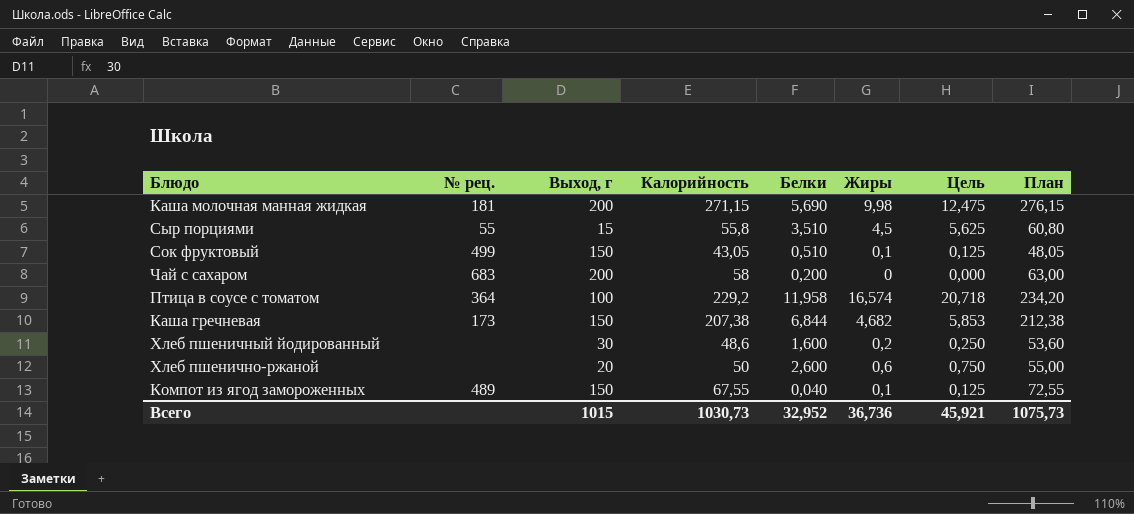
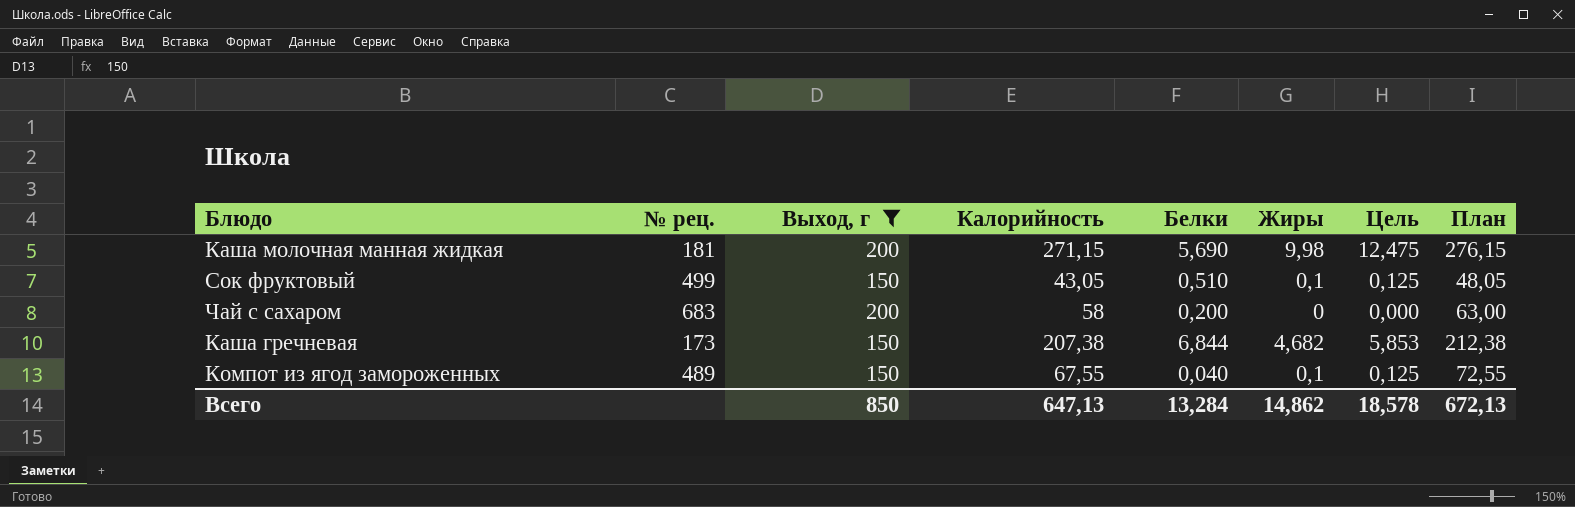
filter: none -> Выход, г >= 150
Всего | Выход, г: 1015 -> 850
Всего | Калорийность: 1030,73 -> 647,13
Всего | Белки: 32,952 -> 13,284
Всего | Жиры: 36,736 -> 14,862
Всего | Цель: 45,921 -> 18,578
Всего | План: 1075,73 -> 672,13

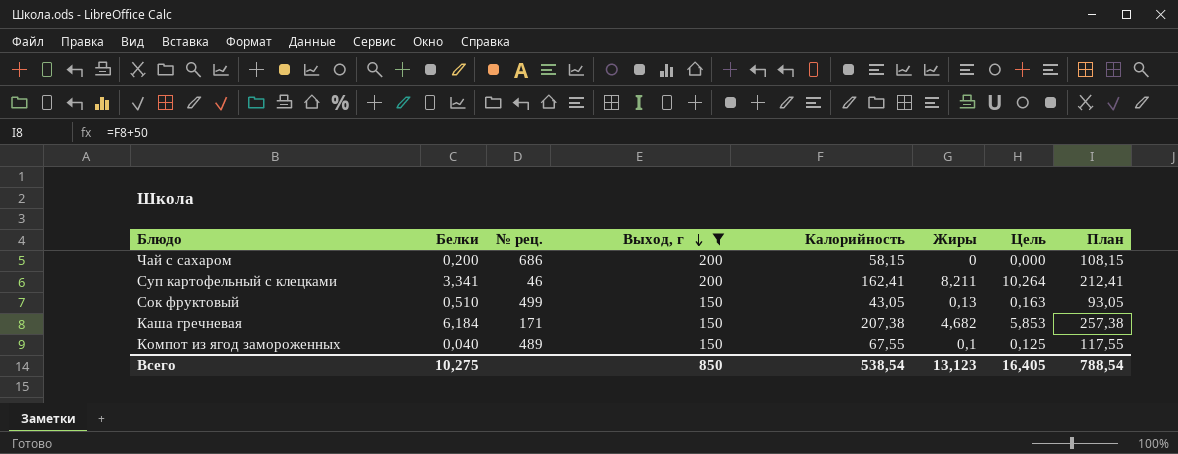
row order: none -> Выход, г descending
column Белки | position: 5 -> 2
column План | formula: [Калорийность] + 5 -> [Калорийность] + 50
row Каша молочная манная жидкая: 181 | 200 | 271,15 | 5,690 | 9,98 | 12,475 | 276,15 -> none
Чай с сахаром | № рец.: 683 -> 686
Чай с сахаром | Калорийность: 58 -> 58,15
row Суп картофельный с клецками: none -> 3,341 | 46 | 200 | 162,41 | 8,211 | 10,264 | 212,41
Сок фруктовый | Жиры: 0,1 -> 0,13
Сок фруктовый | Цель: 0,125 -> 0,163
Каша гречневая | Белки: 6,844 -> 6,184
Каша гречневая | № рец.: 173 -> 171
Всего | Белки: 13,284 -> 10,275
Всего | Калорийность: 647,13 -> 538,54
Всего | Жиры: 14,862 -> 13,123
Всего | Цель: 18,578 -> 16,405
Всего | План: 672,13 -> 788,54

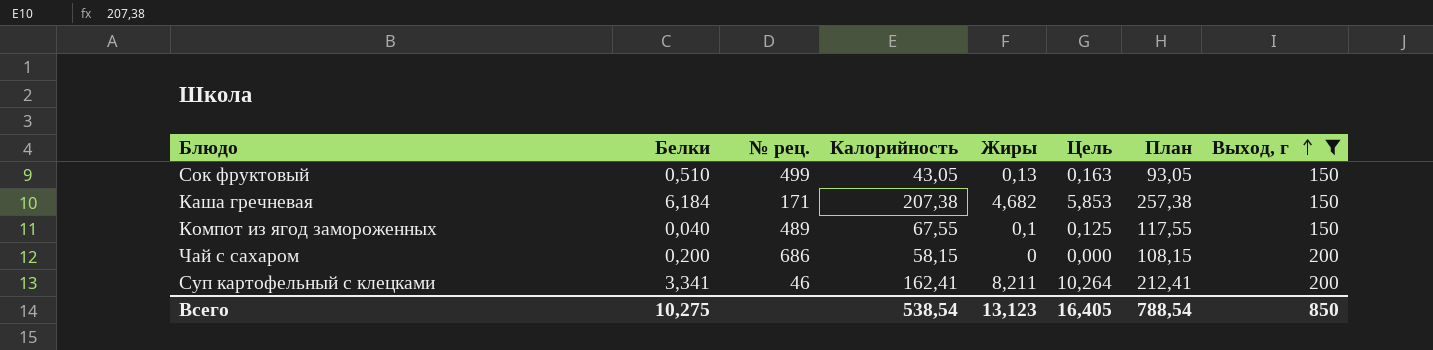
row order: Выход, г descending -> Выход, г ascending
column Выход, г | position: 4 -> 8

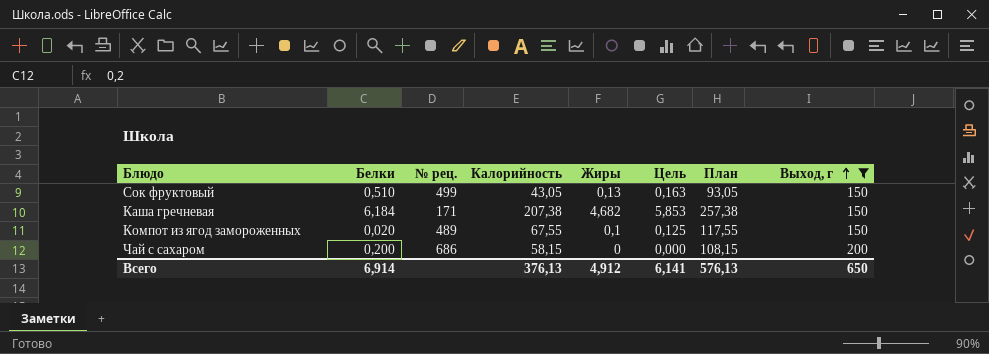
row Суп картофельный с клецками: 3,341 | 46 | 162,41 | 8,211 | 10,264 | 212,41 | 200 -> none
Компот из ягод замороженных | Белки: 0,040 -> 0,020
Всего | Белки: 10,275 -> 6,914
Всего | Калорийность: 538,54 -> 376,13
Всего | Жиры: 13,123 -> 4,912
Всего | Цель: 16,405 -> 6,141
Всего | План: 788,54 -> 576,13
Всего | Выход, г: 850 -> 650

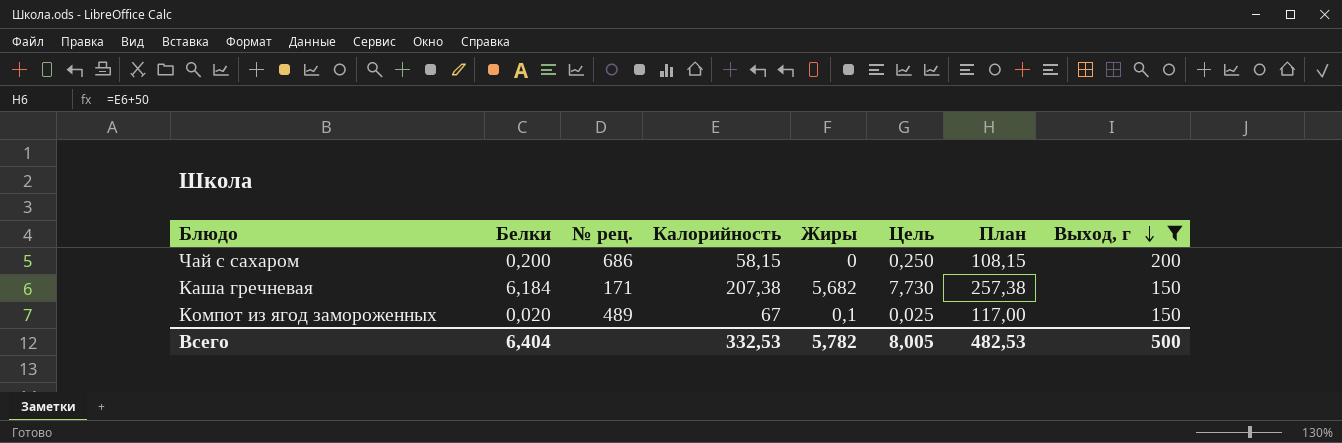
row order: Выход, г ascending -> Выход, г descending
column Цель | formula: [Жиры] * 1,25 -> [Белки] * 1,25
row Сок фруктовый: 0,510 | 499 | 43,05 | 0,13 | 0,163 | 93,05 | 150 -> none
Каша гречневая | Жиры: 4,682 -> 5,682
Компот из ягод замороженных | Калорийность: 67,55 -> 67
Компот из ягод замороженных | План: 117,55 -> 117,00
Всего | Белки: 6,914 -> 6,404
Всего | Калорийность: 376,13 -> 332,53
Всего | Жиры: 4,912 -> 5,782
Всего | Цель: 6,141 -> 8,005
Всего | План: 576,13 -> 482,53
Всего | Выход, г: 650 -> 500

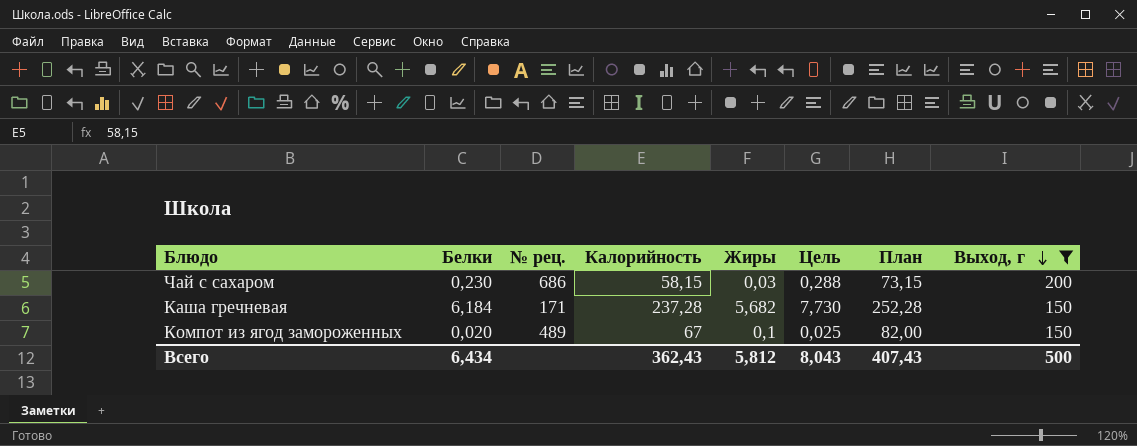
column План | formula: [Калорийность] + 50 -> [Калорийность] + 15
Чай с сахаром | Белки: 0,200 -> 0,230
Чай с сахаром | Жиры: 0 -> 0,03
Чай с сахаром | Цель: 0,250 -> 0,288
Каша гречневая | Калорийность: 207,38 -> 237,28
Всего | Белки: 6,404 -> 6,434
Всего | Калорийность: 332,53 -> 362,43
Всего | Жиры: 5,782 -> 5,812
Всего | Цель: 8,005 -> 8,043
Всего | План: 482,53 -> 407,43

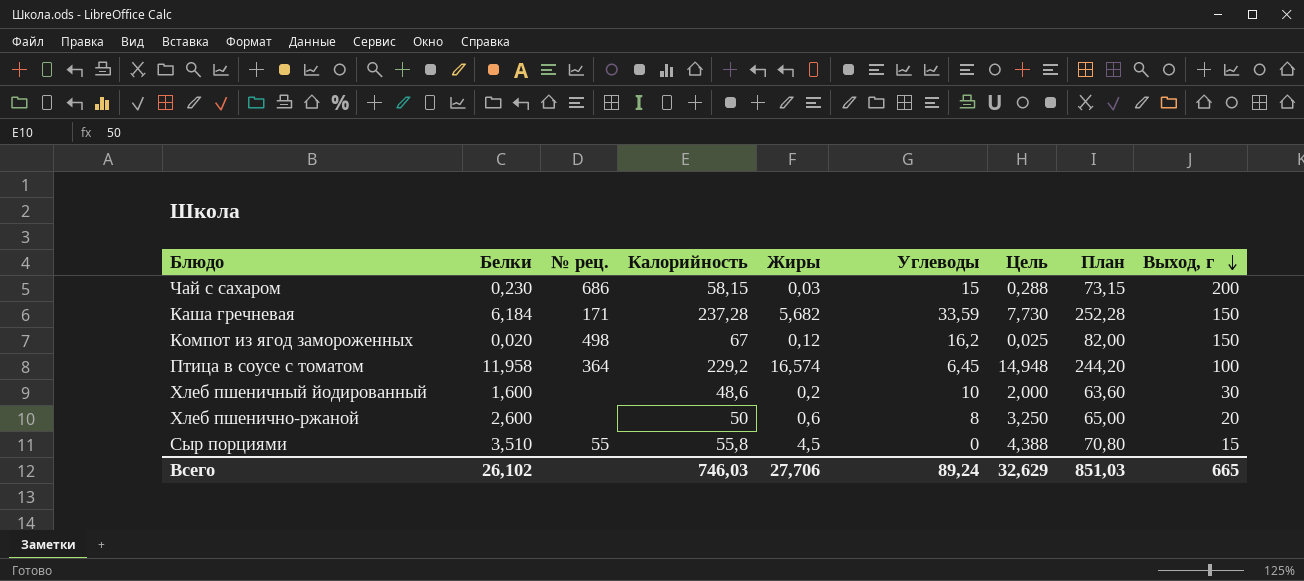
filter: Выход, г >= 150 -> none
column Углеводы | position: none -> 6
Компот из ягод замороженных | № рец.: 489 -> 498
Компот из ягод замороженных | Жиры: 0,1 -> 0,12
Всего | Белки: 6,434 -> 26,102
Всего | Калорийность: 362,43 -> 746,03
Всего | Жиры: 5,812 -> 27,706
Всего | Цель: 8,043 -> 32,629
Всего | План: 407,43 -> 851,03
Всего | Выход, г: 500 -> 665

